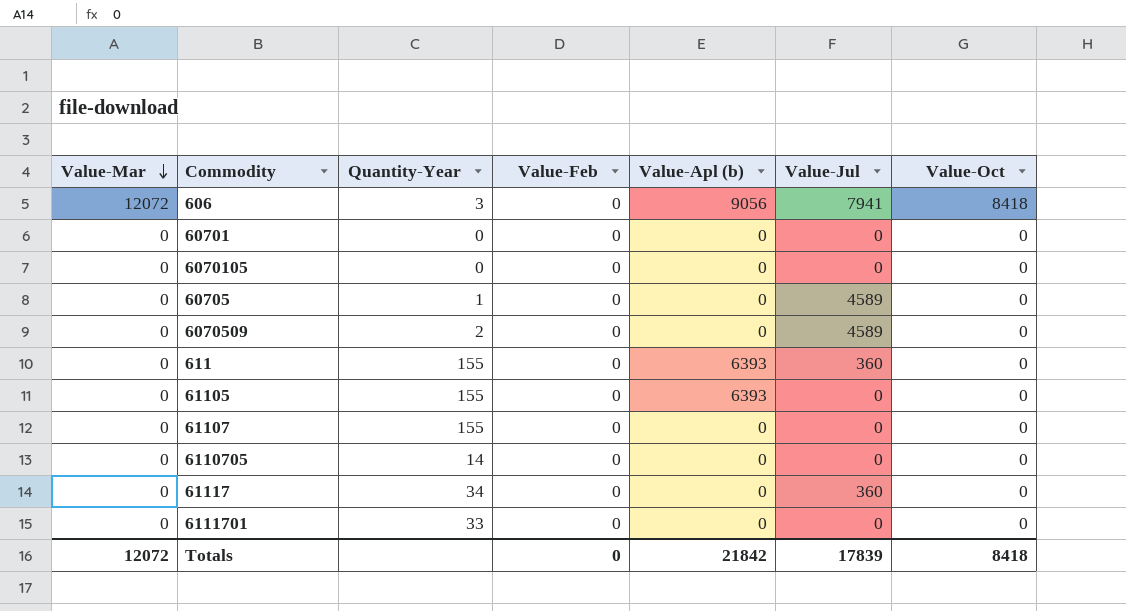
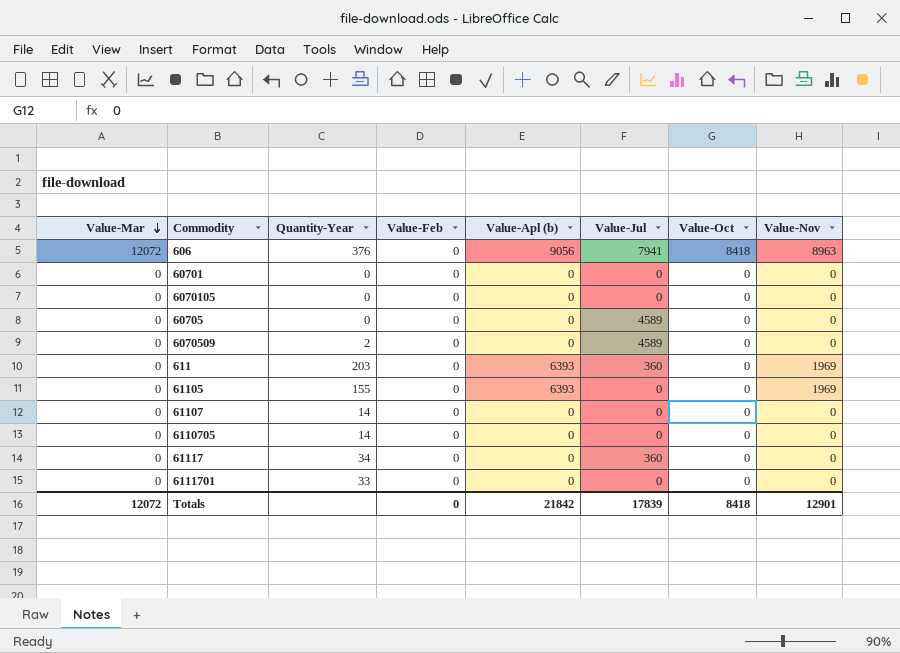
column Value-Nov | position: none -> 8
606 | Quantity-Year: 3 -> 376
60705 | Quantity-Year: 1 -> 0
611 | Quantity-Year: 155 -> 203
61107 | Quantity-Year: 155 -> 14

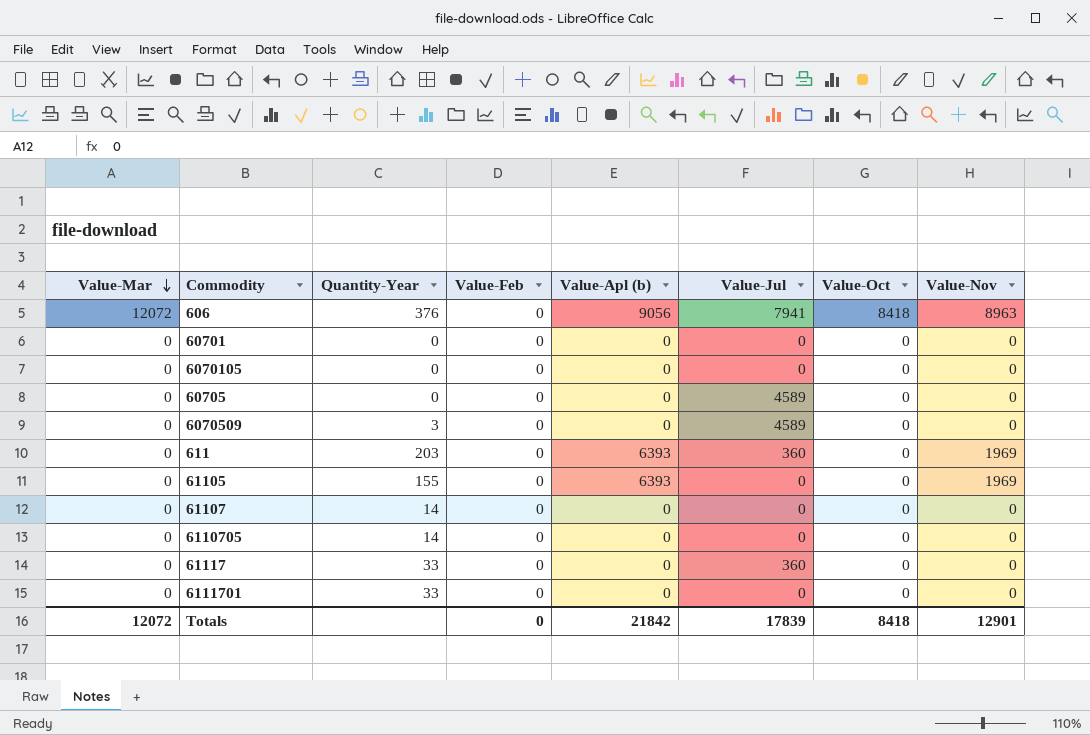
6070509 | Quantity-Year: 2 -> 3
61117 | Quantity-Year: 34 -> 33

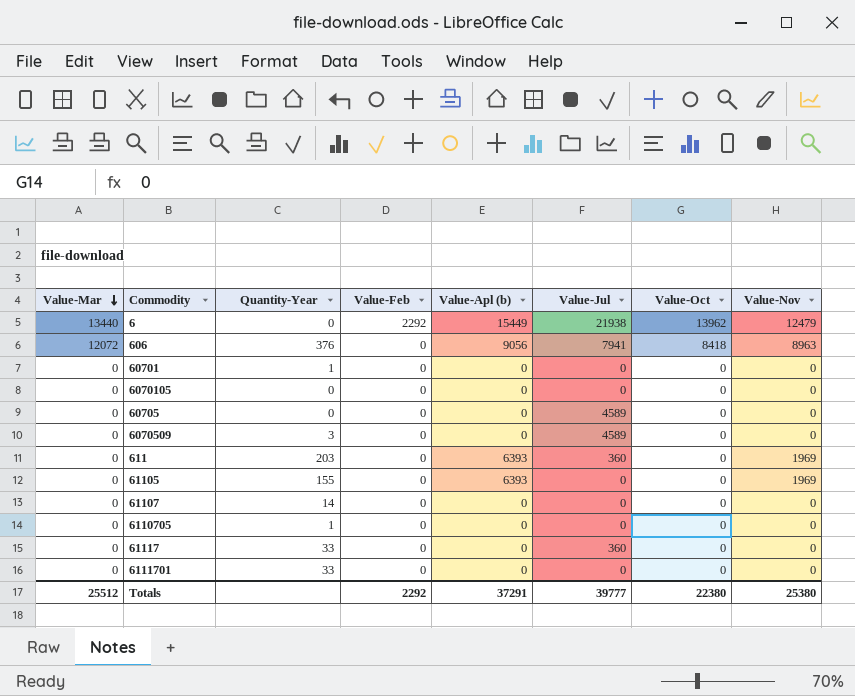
row 6: none -> 13440 | 0 | 2292 | 15449 | 21938 | 13962 | 12479
60701 | Quantity-Year: 0 -> 1
6110705 | Quantity-Year: 14 -> 1
Totals | Value-Mar: 12072 -> 25512
Totals | Value-Feb: 0 -> 2292
Totals | Value-Apl (b): 21842 -> 37291
Totals | Value-Jul: 17839 -> 39777
Totals | Value-Oct: 8418 -> 22380
Totals | Value-Nov: 12901 -> 25380

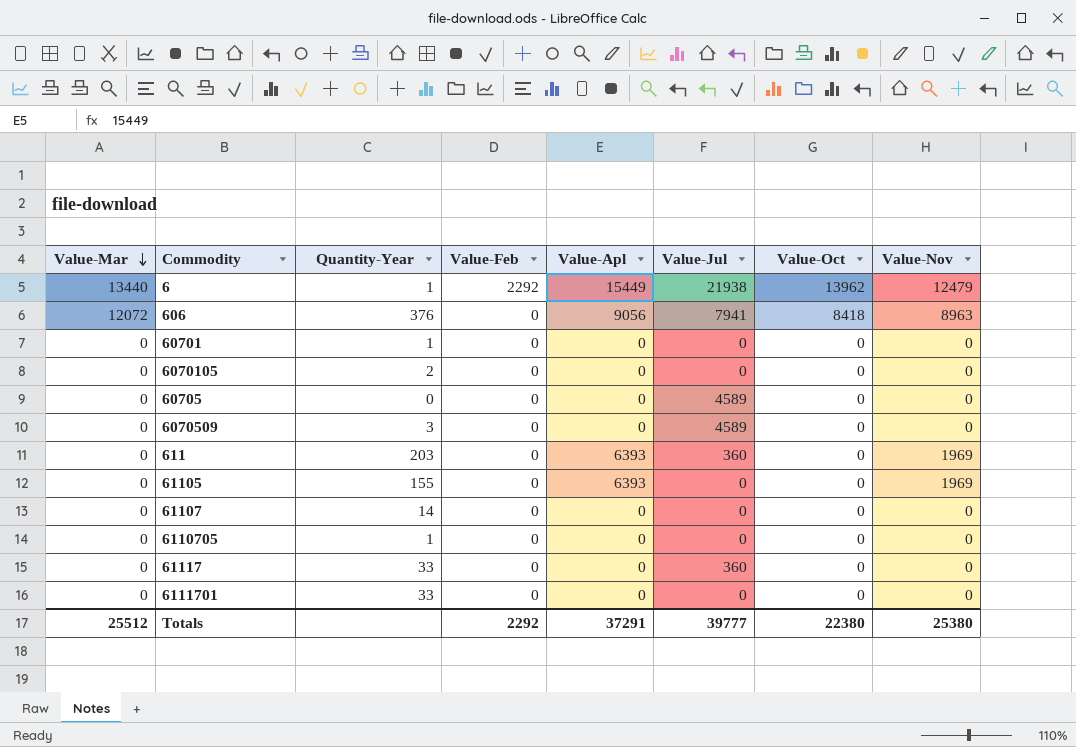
column name: Value-Apl (b) -> Value-Apl
6 | Quantity-Year: 0 -> 1
6070105 | Quantity-Year: 0 -> 2

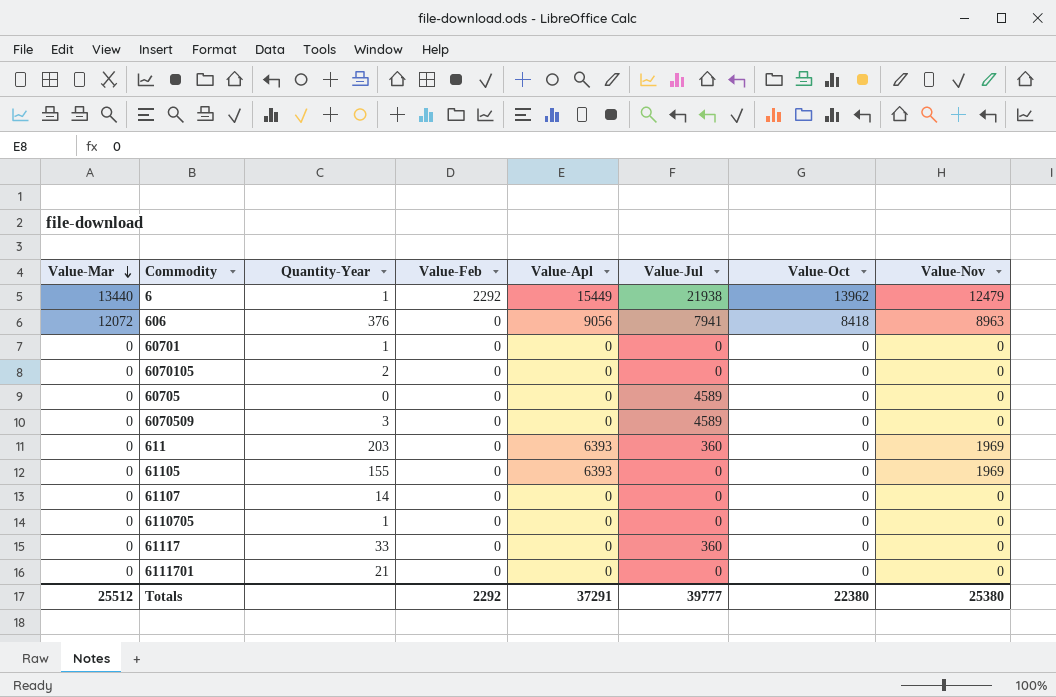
6111701 | Quantity-Year: 33 -> 21

